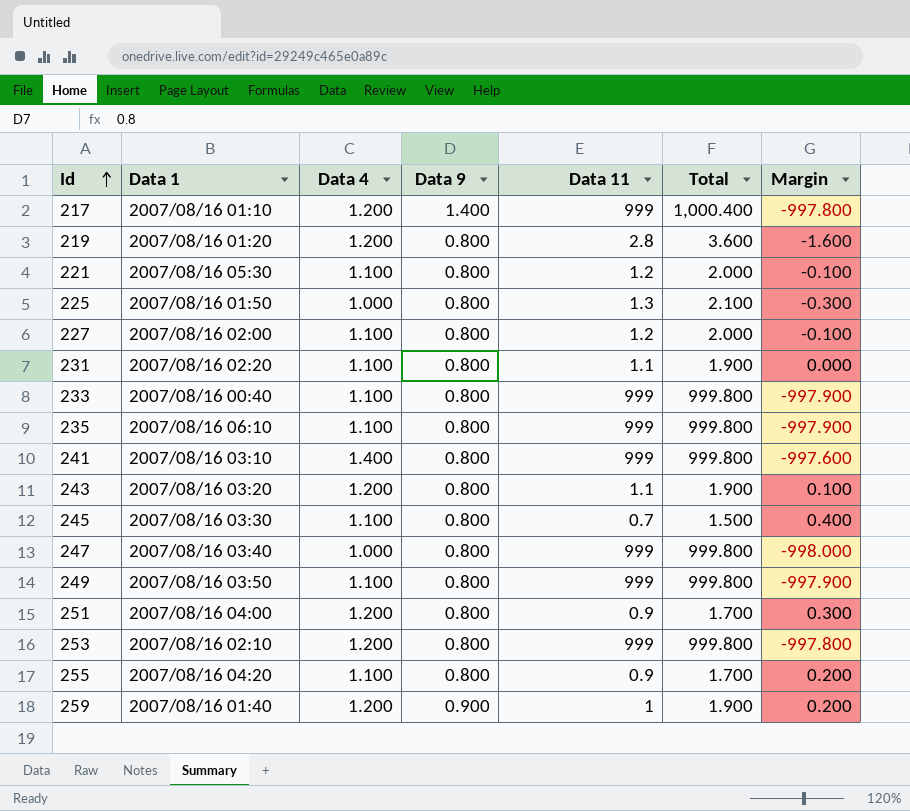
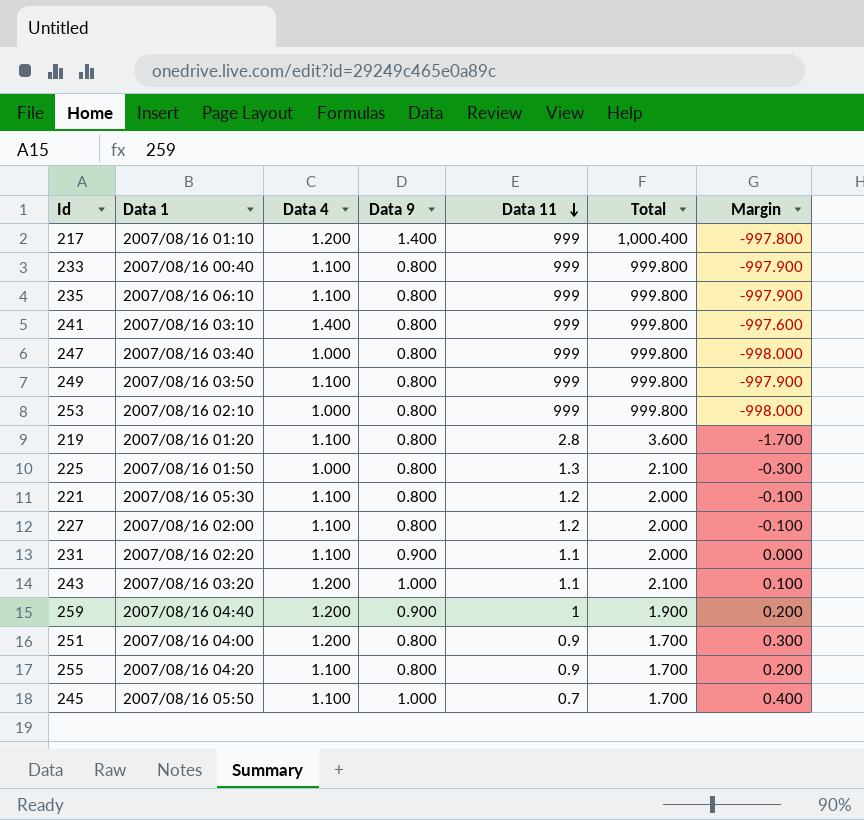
row order: Id ascending -> Data 11 descending
253 | Data 4: 1.200 -> 1.000
253 | Margin: -997.800 -> -998.000
219 | Data 4: 1.200 -> 1.100
219 | Margin: -1.600 -> -1.700
231 | Data 9: 0.800 -> 0.900
231 | Total: 1.900 -> 2.000
243 | Data 9: 0.800 -> 1.000
243 | Total: 1.900 -> 2.100
259 | Data 1: 2007/08/16 01:40 -> 2007/08/16 04:40
245 | Data 1: 2007/08/16 03:30 -> 2007/08/16 05:50
245 | Data 9: 0.800 -> 1.000
245 | Total: 1.500 -> 1.700

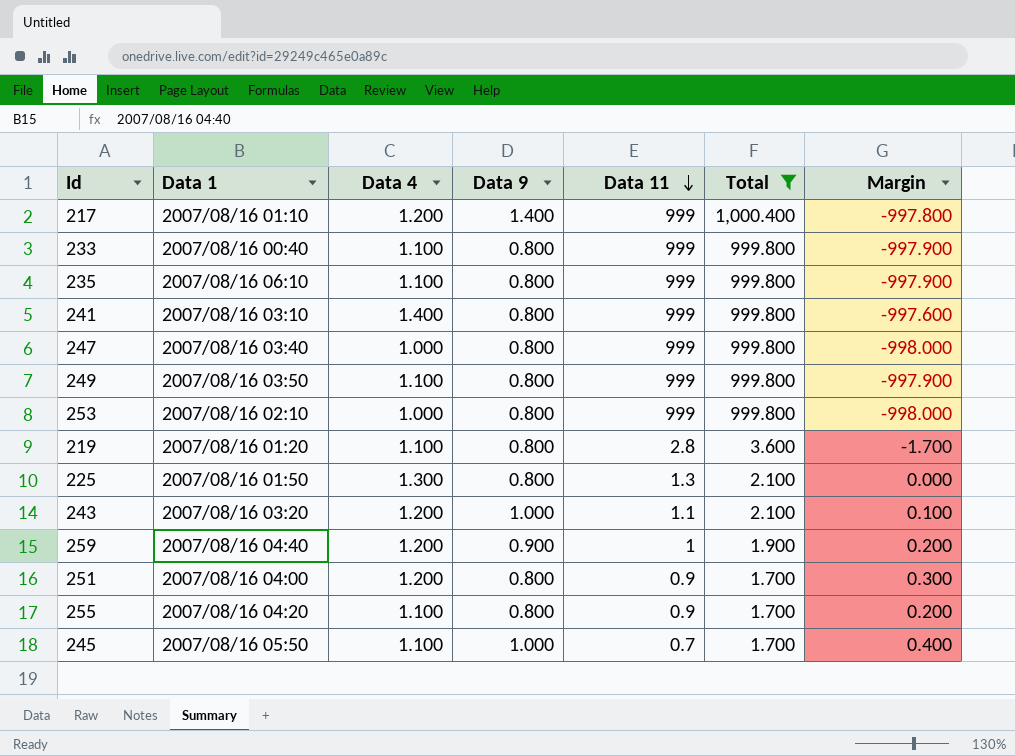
filter: none -> Total != 2.000
225 | Data 4: 1.000 -> 1.300
225 | Margin: -0.300 -> 0.000

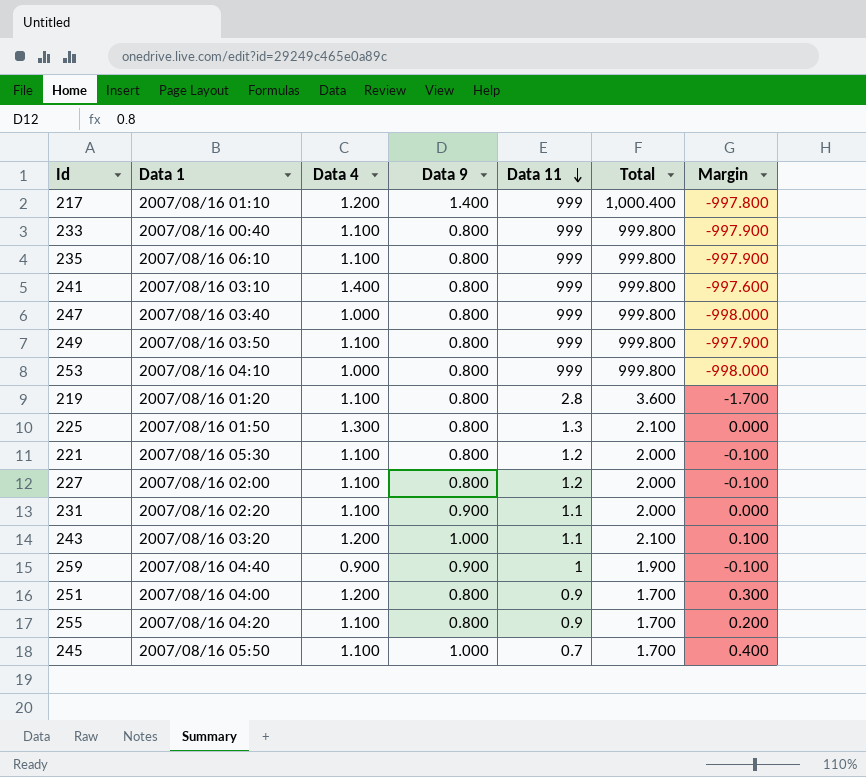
filter: Total != 2.000 -> none
253 | Data 1: 2007/08/16 02:10 -> 2007/08/16 04:10
259 | Data 4: 1.200 -> 0.900
259 | Margin: 0.200 -> -0.100

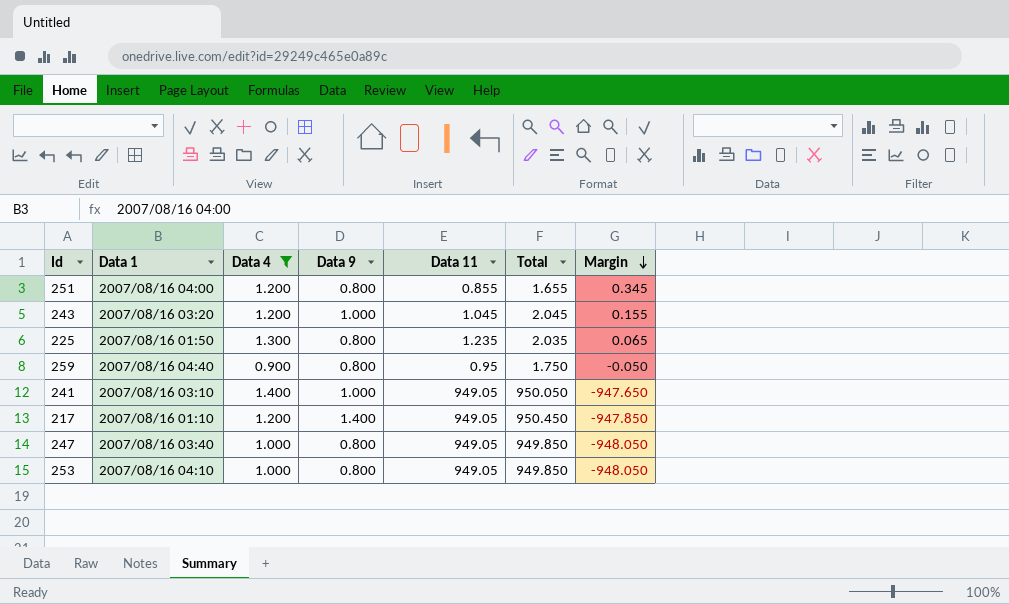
filter: none -> Data 4 != 1.100
row order: Data 11 descending -> Margin descending
251 | Data 11: 0.9 -> 0.855
251 | Total: 1.700 -> 1.655
251 | Margin: 0.300 -> 0.345
243 | Data 11: 1.1 -> 1.045
243 | Total: 2.100 -> 2.045
243 | Margin: 0.100 -> 0.155
225 | Data 11: 1.3 -> 1.235
225 | Total: 2.100 -> 2.035
225 | Margin: 0.000 -> 0.065
259 | Data 9: 0.900 -> 0.800
259 | Data 11: 1 -> 0.95
259 | Total: 1.900 -> 1.750
259 | Margin: -0.100 -> -0.050
241 | Data 9: 0.800 -> 1.000
241 | Data 11: 999 -> 949.05
241 | Total: 999.800 -> 950.050
241 | Margin: -997.600 -> -947.650
217 | Data 11: 999 -> 949.05
217 | Total: 1,000.400 -> 950.450
217 | Margin: -997.800 -> -947.850
247 | Data 11: 999 -> 949.05
247 | Total: 999.800 -> 949.850
247 | Margin: -998.000 -> -948.050
253 | Data 11: 999 -> 949.05
253 | Total: 999.800 -> 949.850
253 | Margin: -998.000 -> -948.050

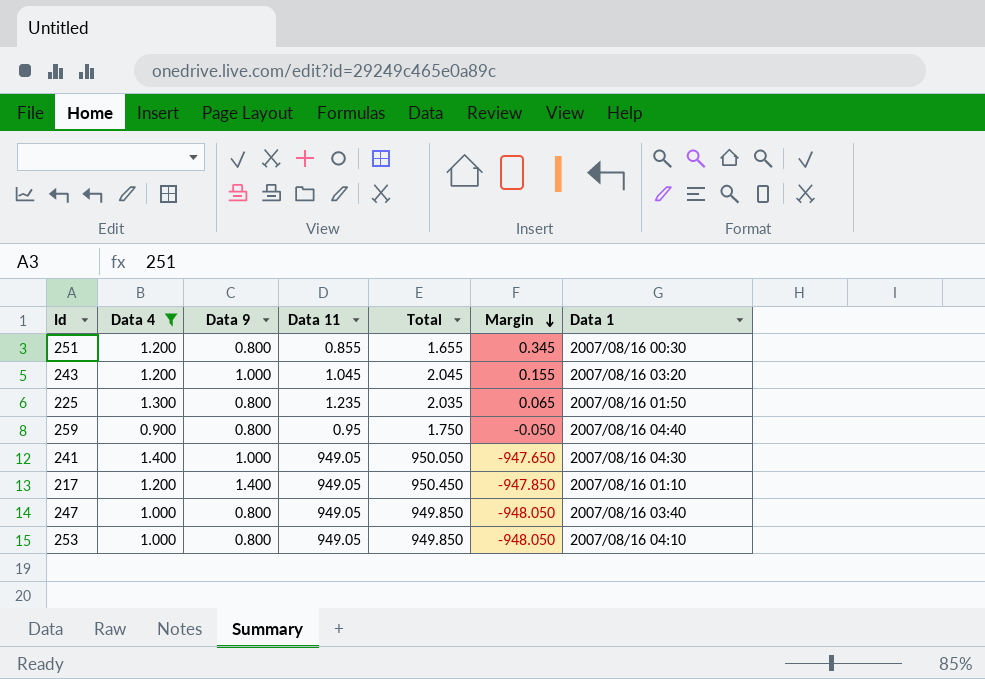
column Data 1 | position: 2 -> 7
251 | Data 1: 2007/08/16 04:00 -> 2007/08/16 00:30
241 | Data 1: 2007/08/16 03:10 -> 2007/08/16 04:30

